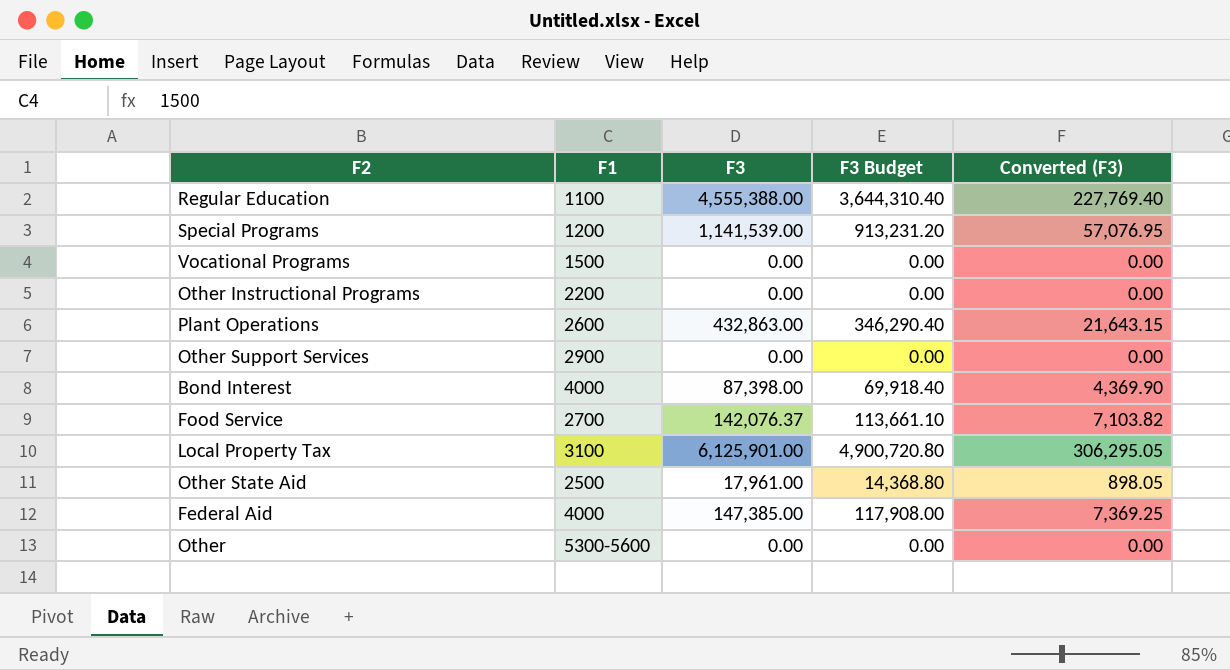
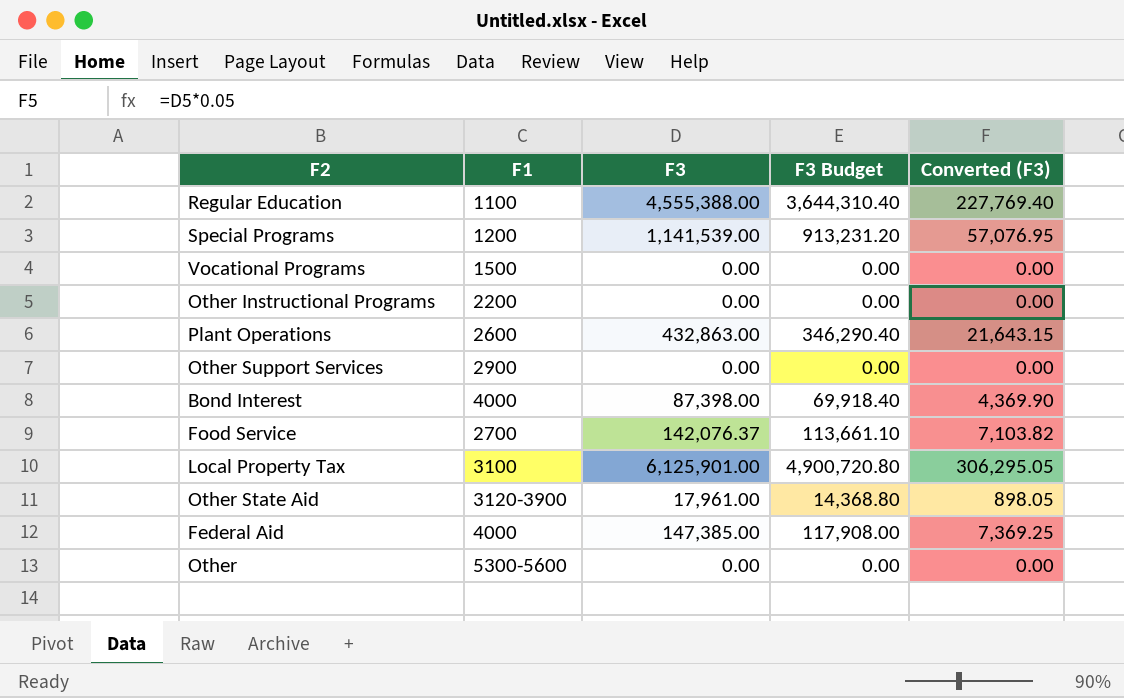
Other State Aid | F1: 2500 -> 3120-3900

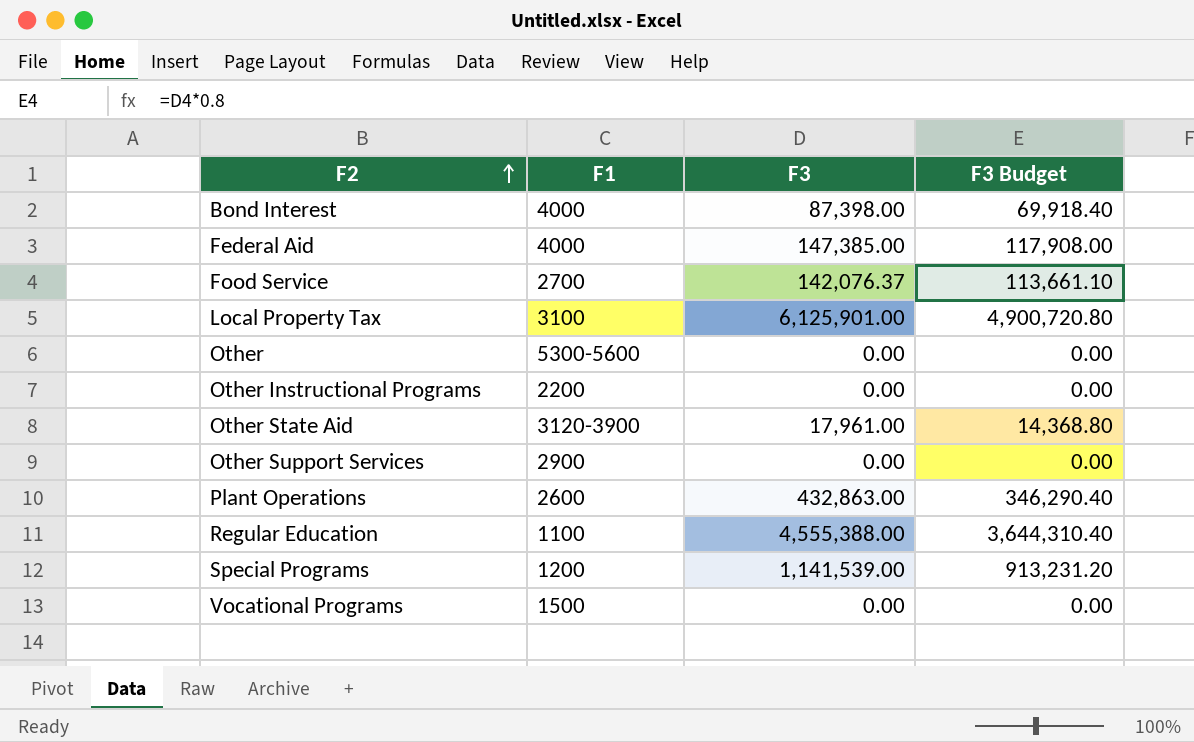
row order: none -> F2 ascending
column Converted (F3) | formula: [F3] * 0.05 -> none

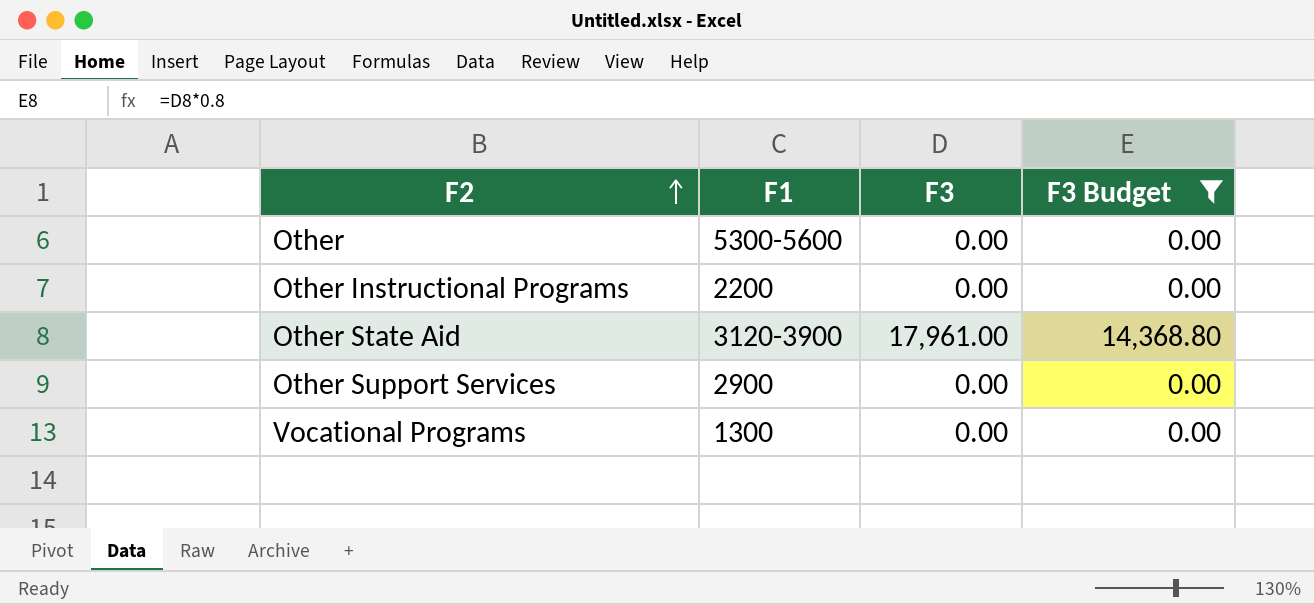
filter: none -> F3 Budget <= 14,368.80
Vocational Programs | F1: 1500 -> 1300

